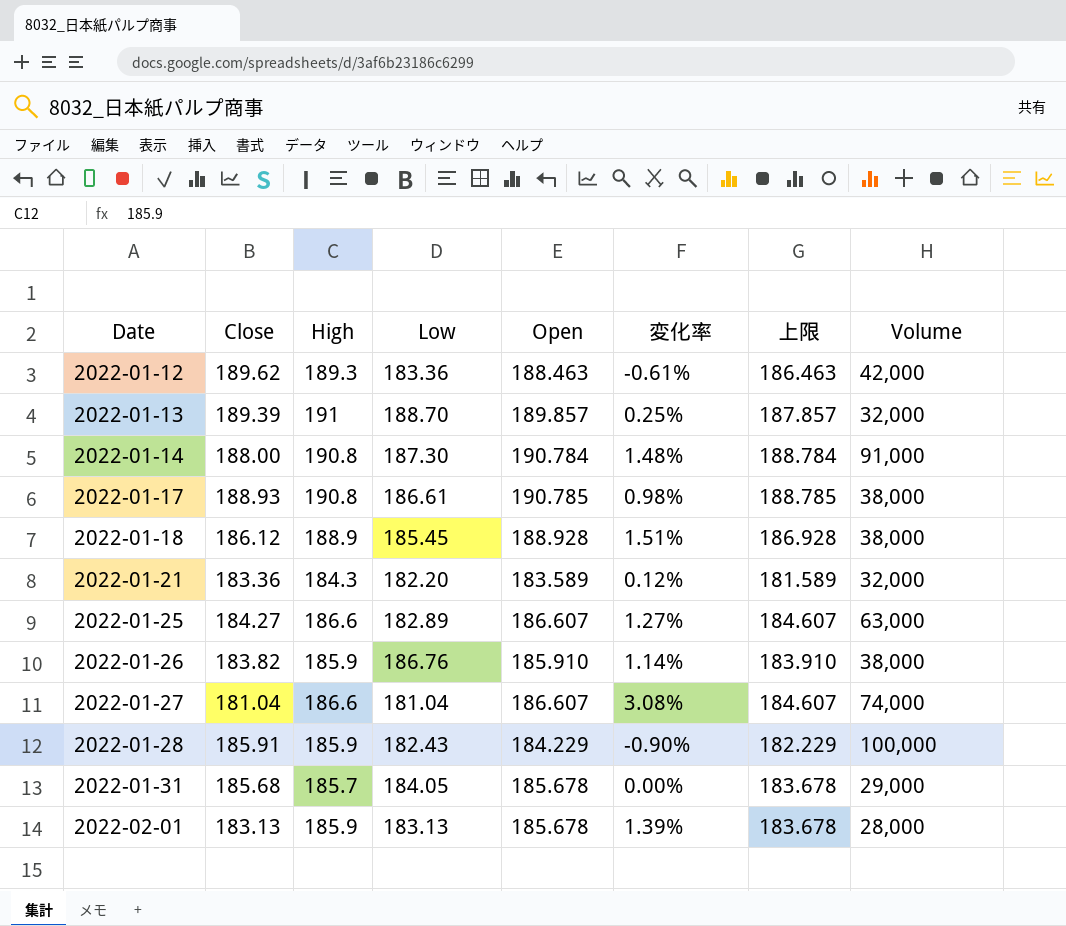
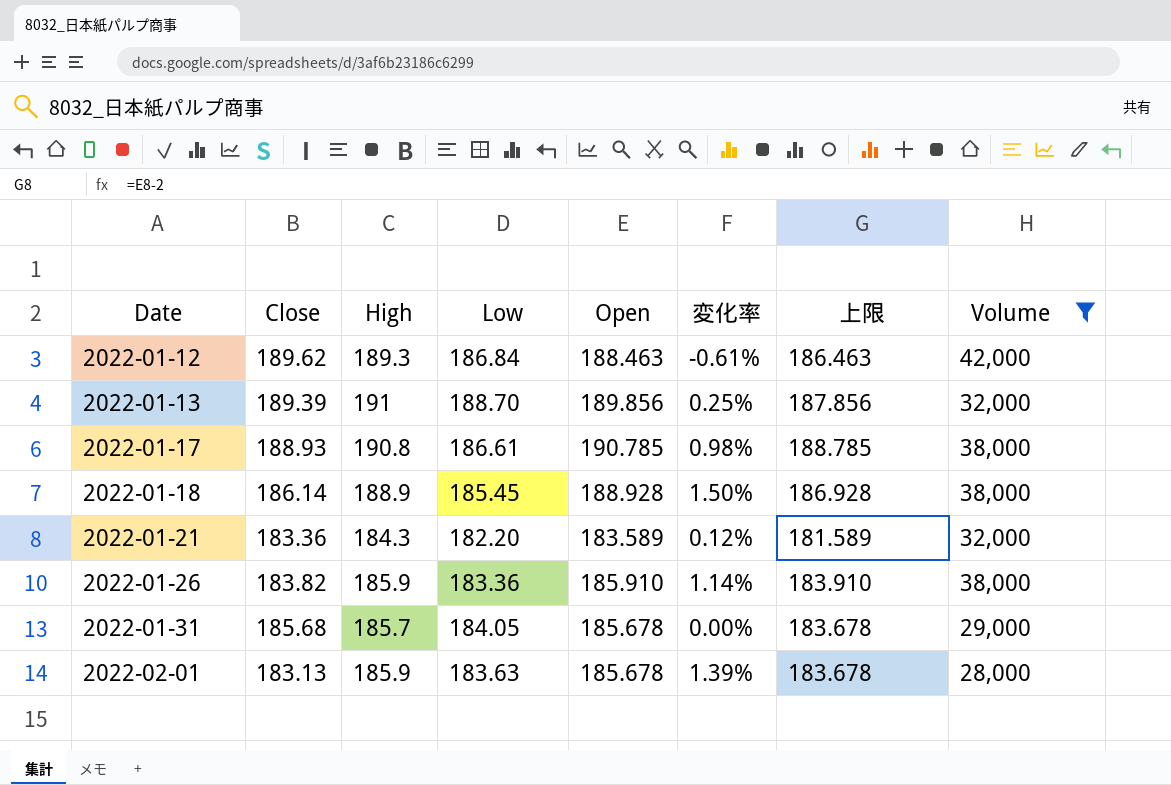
filter: none -> Volume <= 42,000
2022-01-12 | Low: 183.36 -> 186.84
2022-01-13 | Open: 189.857 -> 189.856
2022-01-13 | 上限: 187.857 -> 187.856
2022-01-18 | Close: 186.12 -> 186.14
2022-01-18 | 変化率: 1.51% -> 1.50%
2022-01-26 | Low: 186.76 -> 183.36
2022-02-01 | Low: 183.13 -> 183.63

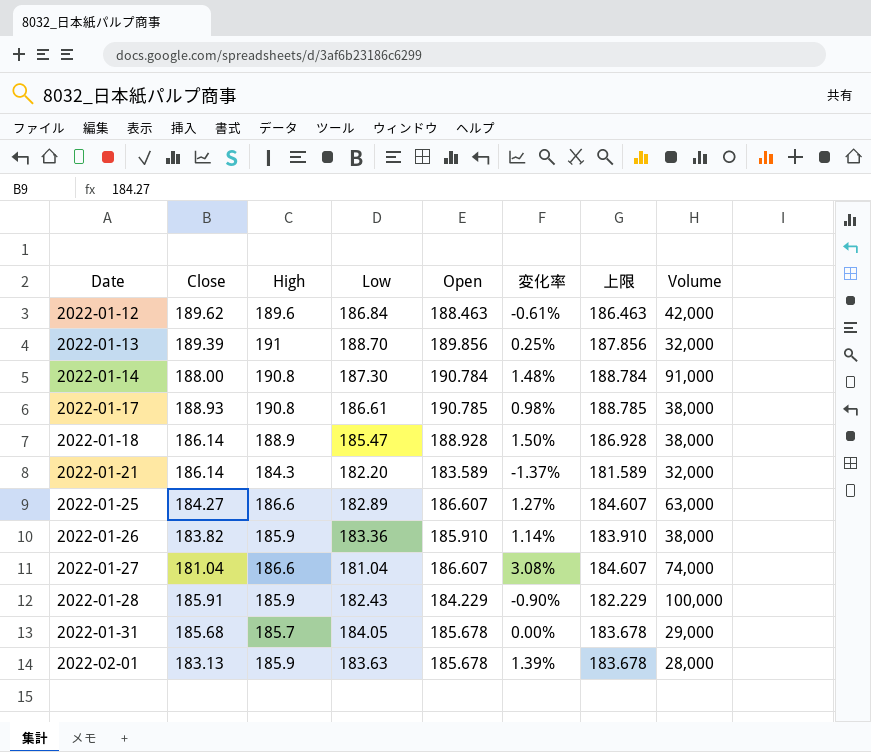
filter: Volume <= 42,000 -> none
2022-01-12 | High: 189.3 -> 189.6
2022-01-18 | Low: 185.45 -> 185.47
2022-01-21 | Close: 183.36 -> 186.14
2022-01-21 | 変化率: 0.12% -> -1.37%

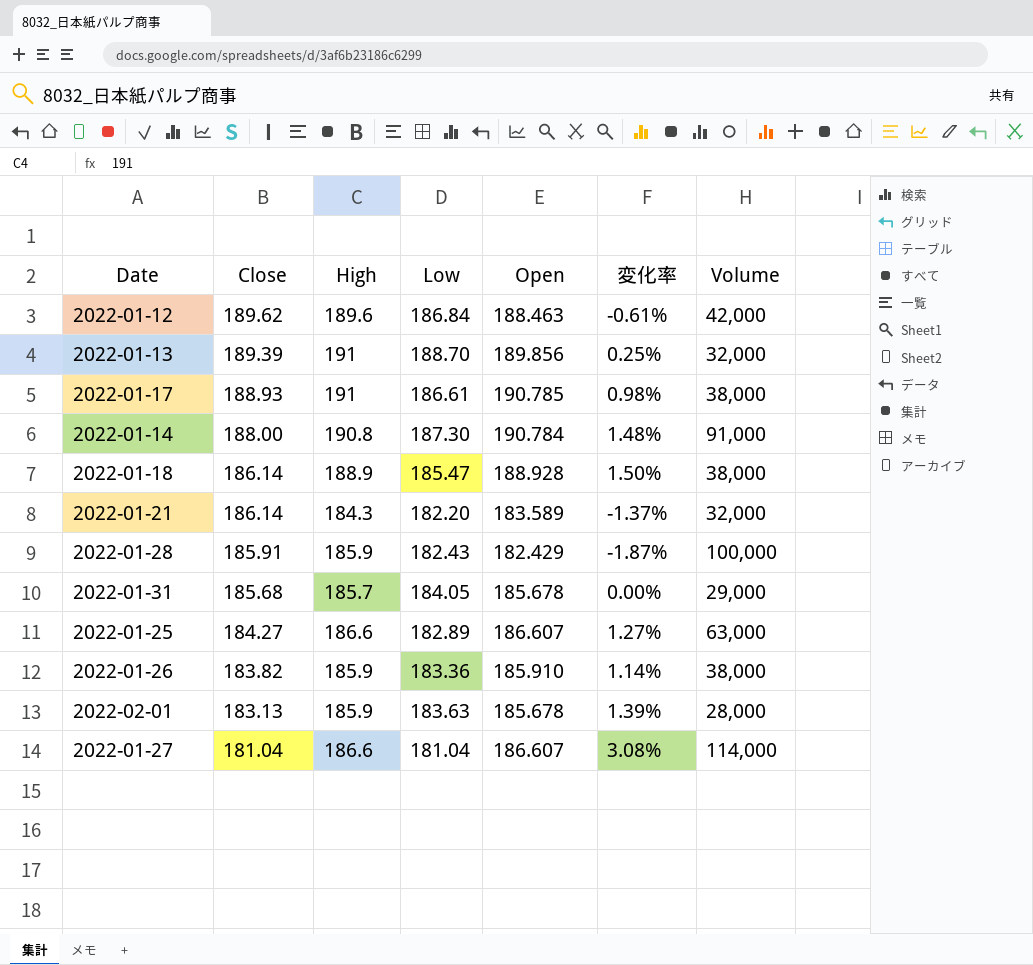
row order: Date ascending -> Close descending
column 上限 | formula: [Open] - 2 -> none
2022-01-17 | High: 190.8 -> 191
2022-01-28 | Open: 184.229 -> 182.429
2022-01-28 | 変化率: -0.90% -> -1.87%
2022-01-27 | Volume: 74,000 -> 114,000

